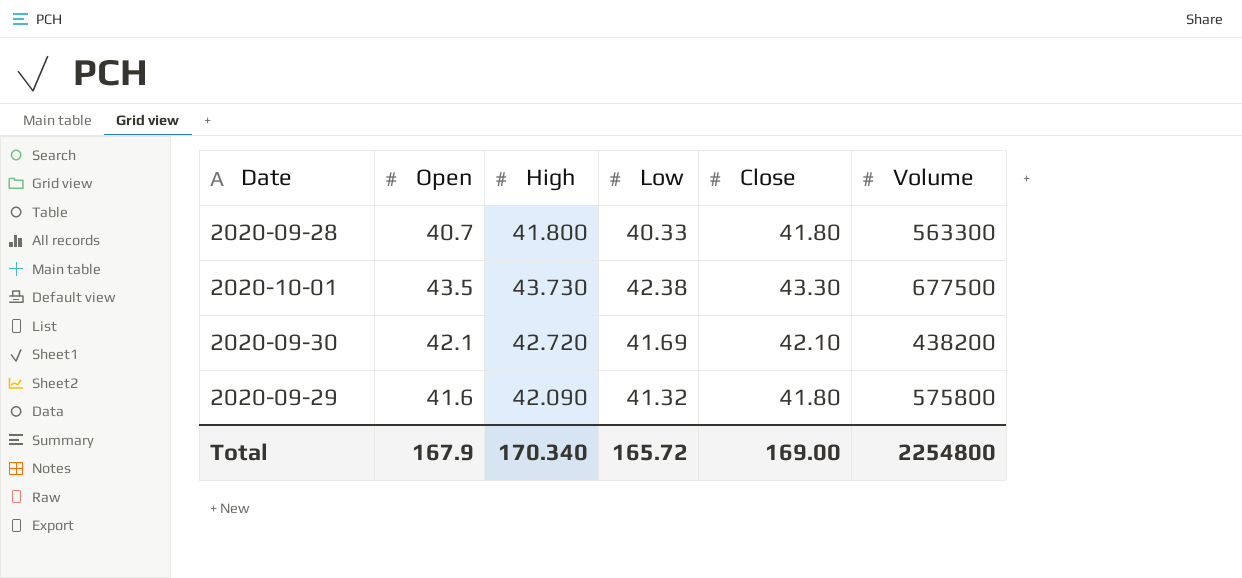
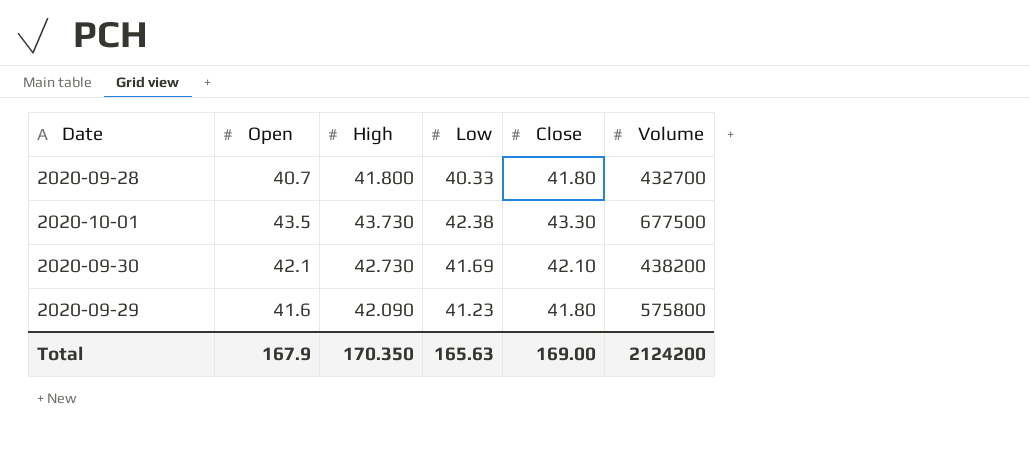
2020-09-28 | Volume: 563300 -> 432700
2020-09-30 | High: 42.720 -> 42.730
2020-09-29 | Low: 41.32 -> 41.23
Total | High: 170.340 -> 170.350
Total | Low: 165.72 -> 165.63
Total | Volume: 2254800 -> 2124200

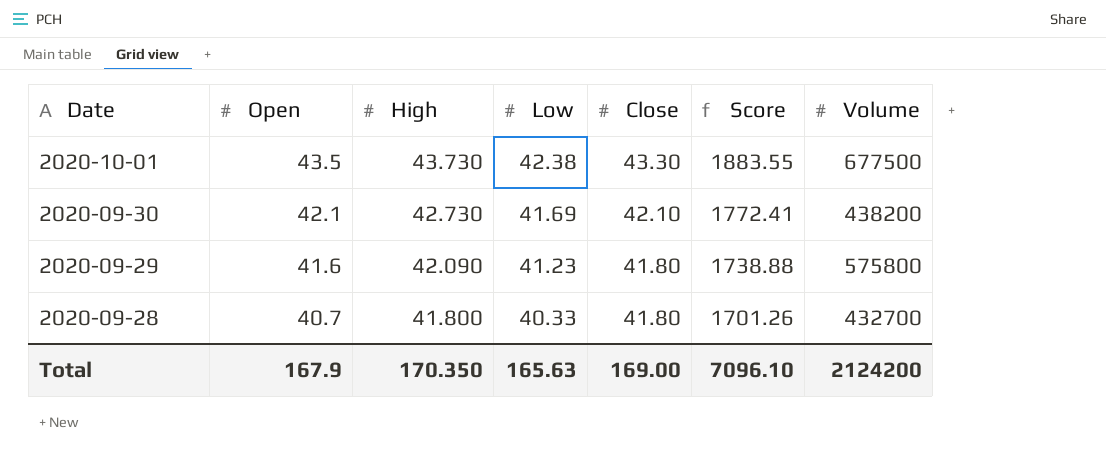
row order: none -> Date descending
column Score | formula: none -> [Open] * [Close]

